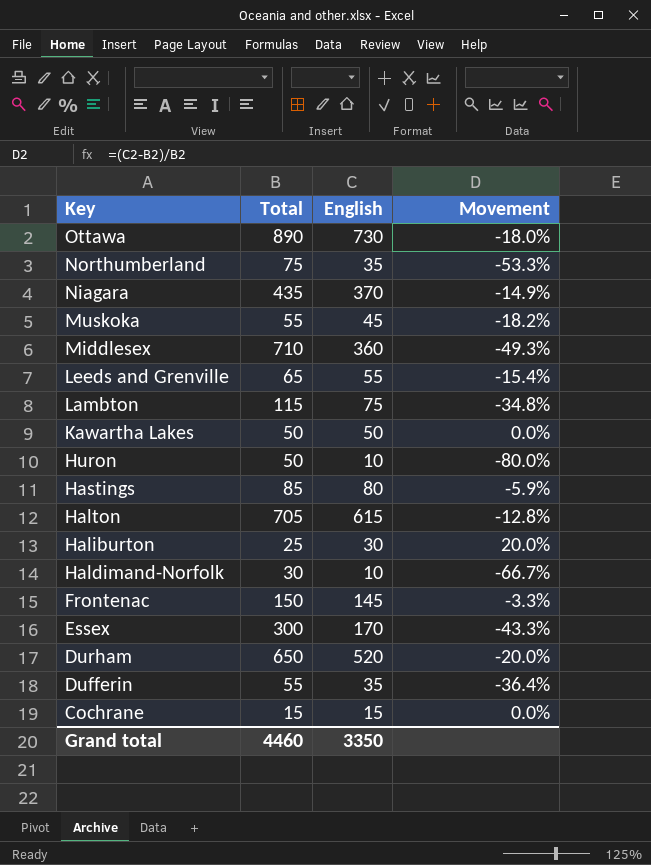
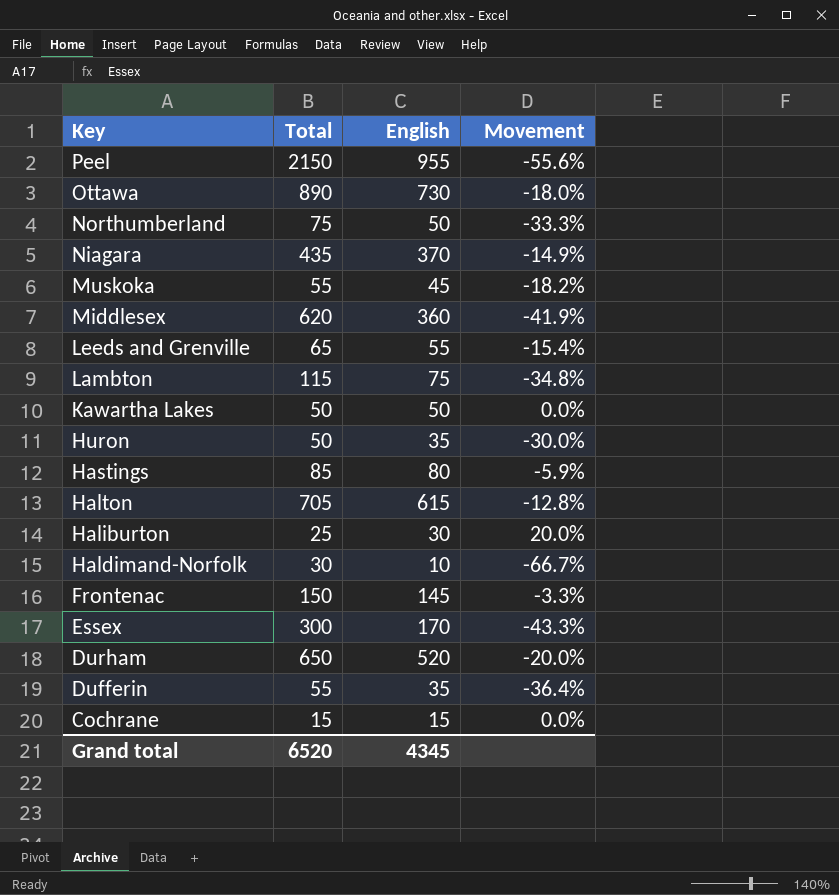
row Peel: none -> 2150 | 955 | -55.6%
Northumberland | English: 35 -> 50
Northumberland | Movement: -53.3% -> -33.3%
Middlesex | Total: 710 -> 620
Middlesex | Movement: -49.3% -> -41.9%
Huron | English: 10 -> 35
Huron | Movement: -80.0% -> -30.0%
Grand total | Total: 4460 -> 6520
Grand total | English: 3350 -> 4345

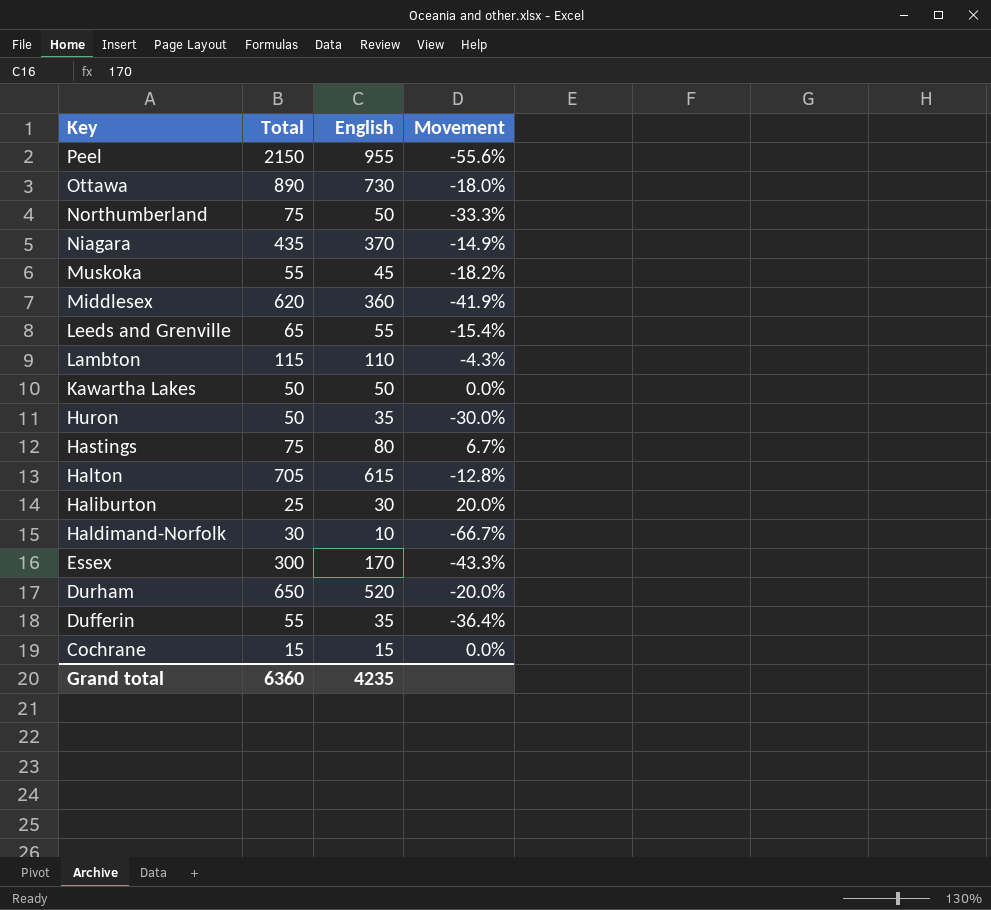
row Frontenac: 150 | 145 | -3.3% -> none
Lambton | English: 75 -> 110
Lambton | Movement: -34.8% -> -4.3%
Hastings | Total: 85 -> 75
Hastings | Movement: -5.9% -> 6.7%
Grand total | Total: 6520 -> 6360
Grand total | English: 4345 -> 4235

